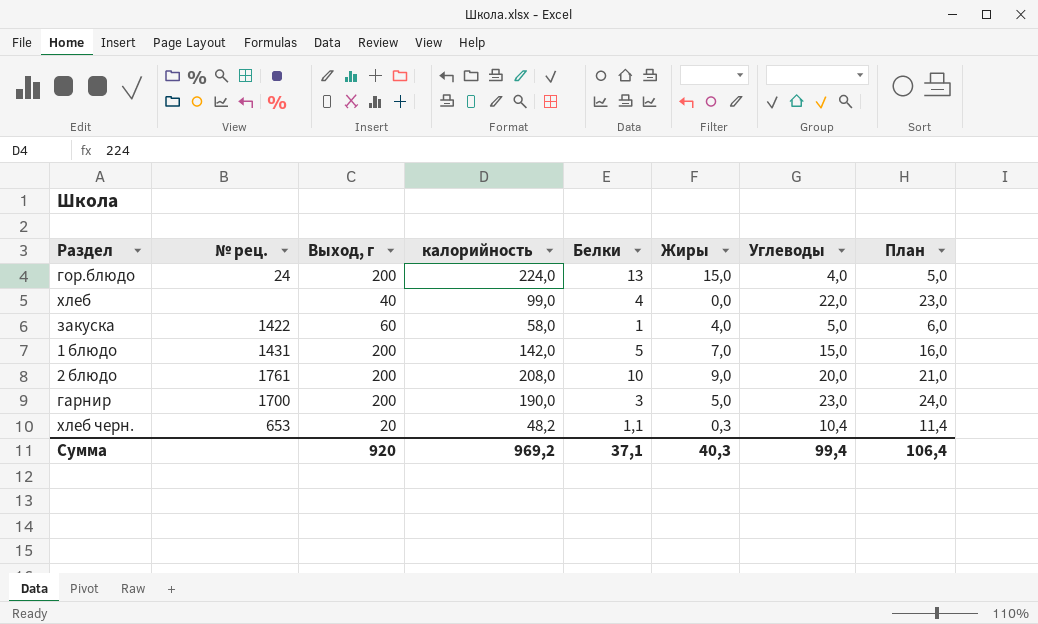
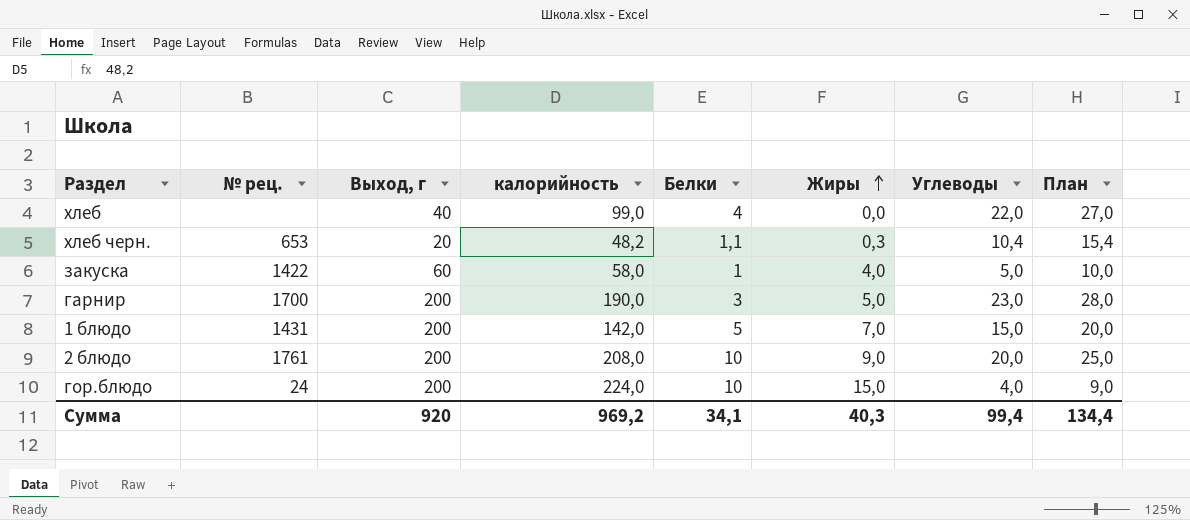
row order: none -> Жиры ascending
column План | formula: [Углеводы] + 1 -> [Углеводы] + 5
гор.блюдо | Белки: 13 -> 10
Сумма | Белки: 37,1 -> 34,1
Сумма | План: 106,4 -> 134,4

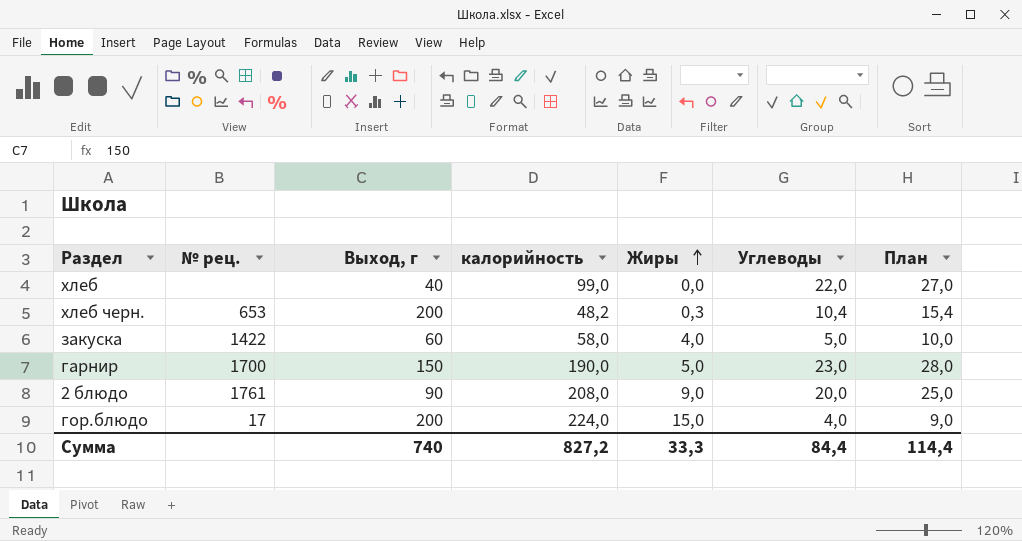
column Белки | position: 5 -> none
row 1 блюдо: 1431 | 200 | 142,0 | 5 | 7,0 | 15,0 | 20,0 -> none
хлеб черн. | Выход, г: 20 -> 200
гарнир | Выход, г: 200 -> 150
2 блюдо | Выход, г: 200 -> 90
гор.блюдо | № рец.: 24 -> 17
Сумма | Выход, г: 920 -> 740
Сумма | калорийность: 969,2 -> 827,2
Сумма | Жиры: 40,3 -> 33,3
Сумма | Углеводы: 99,4 -> 84,4
Сумма | План: 134,4 -> 114,4

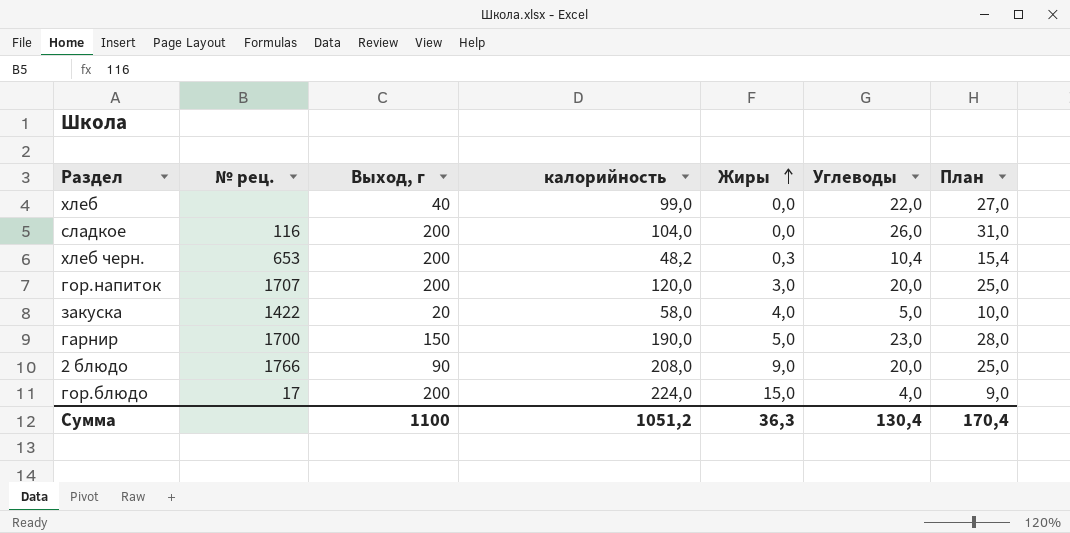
row сладкое: none -> 116 | 200 | 104,0 | 0,0 | 26,0 | 31,0
row гор.напиток: none -> 1707 | 200 | 120,0 | 3,0 | 20,0 | 25,0
закуска | Выход, г: 60 -> 20
2 блюдо | № рец.: 1761 -> 1766
Сумма | Выход, г: 740 -> 1100
Сумма | калорийность: 827,2 -> 1051,2
Сумма | Жиры: 33,3 -> 36,3
Сумма | Углеводы: 84,4 -> 130,4
Сумма | План: 114,4 -> 170,4

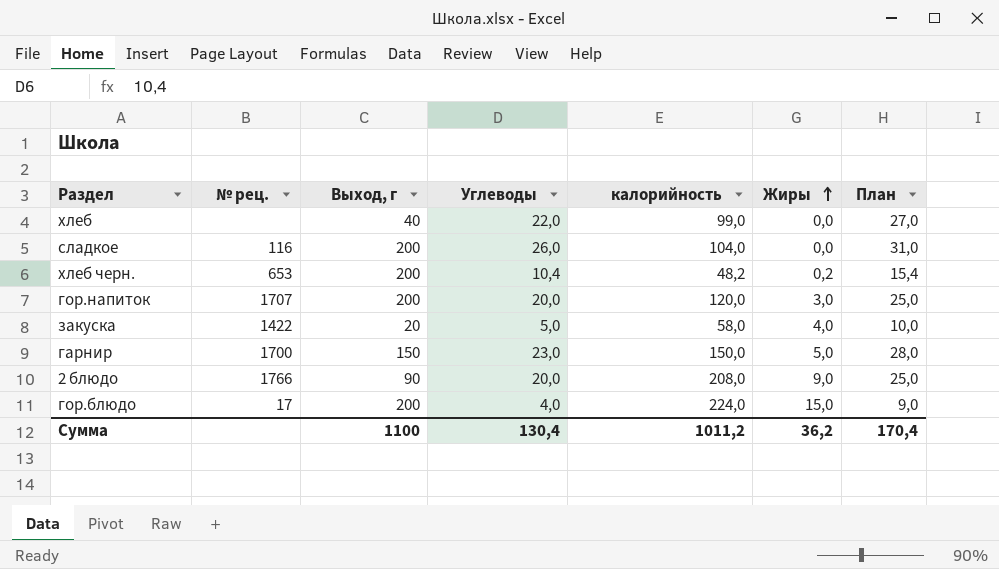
column Углеводы | position: 6 -> 4
хлеб черн. | Жиры: 0,3 -> 0,2
гарнир | калорийность: 190,0 -> 150,0
Сумма | калорийность: 1051,2 -> 1011,2
Сумма | Жиры: 36,3 -> 36,2

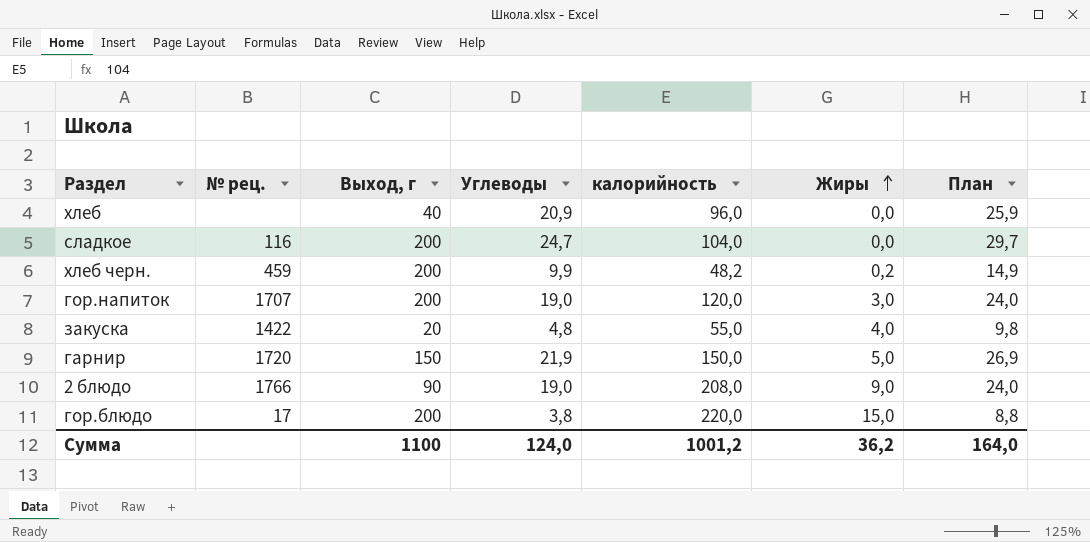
хлеб | Углеводы: 22,0 -> 20,9
хлеб | калорийность: 99,0 -> 96,0
хлеб | План: 27,0 -> 25,9
сладкое | Углеводы: 26,0 -> 24,7
сладкое | План: 31,0 -> 29,7
хлеб черн. | № рец.: 653 -> 459
хлеб черн. | Углеводы: 10,4 -> 9,9
хлеб черн. | План: 15,4 -> 14,9
гор.напиток | Углеводы: 20,0 -> 19,0
гор.напиток | План: 25,0 -> 24,0
закуска | Углеводы: 5,0 -> 4,8
закуска | калорийность: 58,0 -> 55,0
закуска | План: 10,0 -> 9,8
гарнир | № рец.: 1700 -> 1720
гарнир | Углеводы: 23,0 -> 21,9
гарнир | План: 28,0 -> 26,9
2 блюдо | Углеводы: 20,0 -> 19,0
2 блюдо | План: 25,0 -> 24,0
гор.блюдо | Углеводы: 4,0 -> 3,8
гор.блюдо | калорийность: 224,0 -> 220,0
гор.блюдо | План: 9,0 -> 8,8
Сумма | Углеводы: 130,4 -> 124,0
Сумма | калорийность: 1011,2 -> 1001,2
Сумма | План: 170,4 -> 164,0

